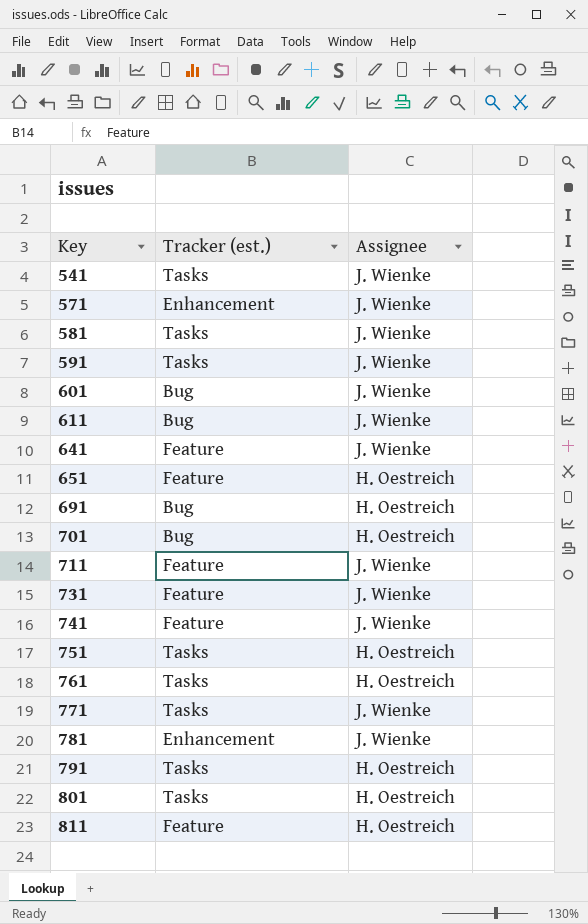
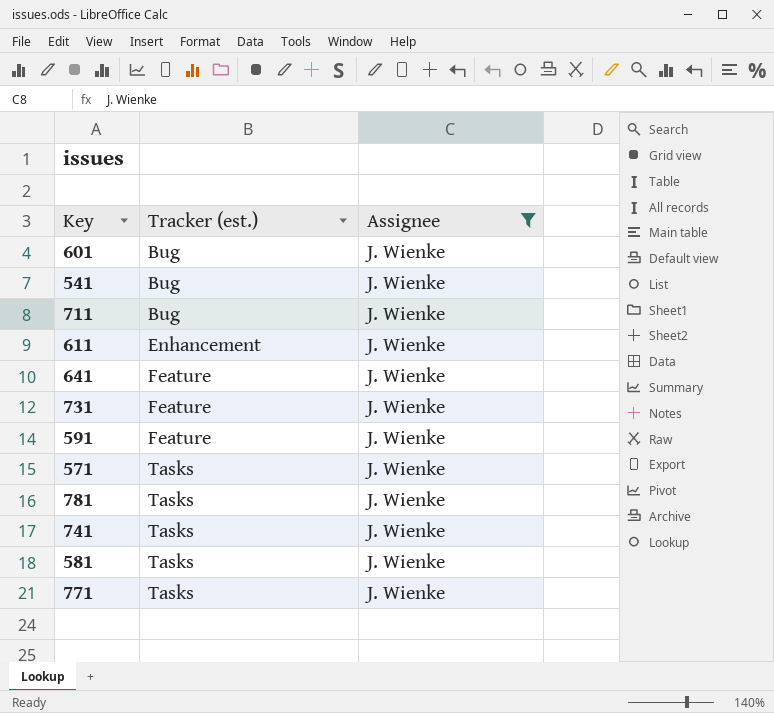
filter: none -> Assignee = J. Wienke
row order: Key ascending -> Tracker (est.) ascending
541 | Tracker (est.): Tasks -> Bug
711 | Tracker (est.): Feature -> Bug
611 | Tracker (est.): Bug -> Enhancement
591 | Tracker (est.): Tasks -> Feature
571 | Tracker (est.): Enhancement -> Tasks
781 | Tracker (est.): Enhancement -> Tasks
741 | Tracker (est.): Feature -> Tasks

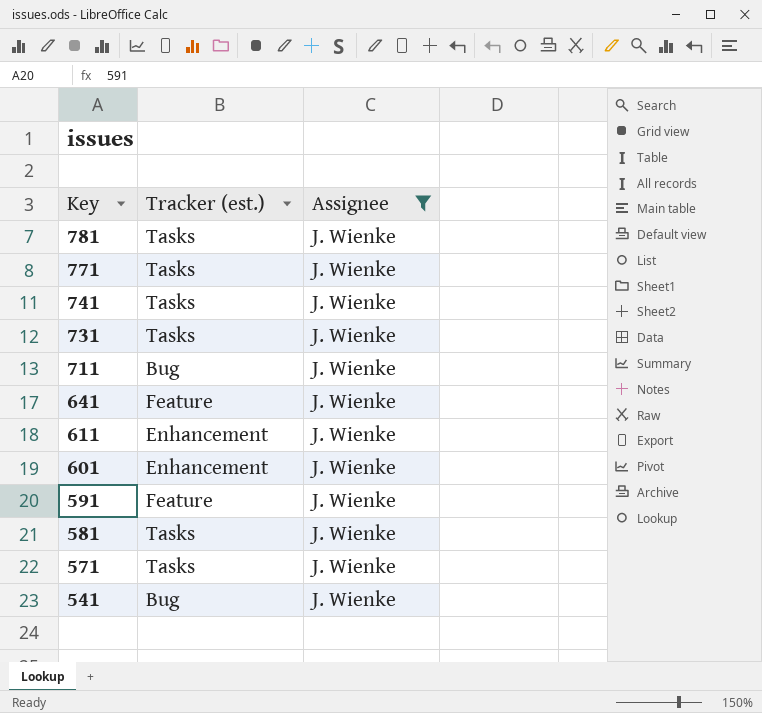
row order: Tracker (est.) ascending -> Key descending
731 | Tracker (est.): Feature -> Tasks
601 | Tracker (est.): Bug -> Enhancement

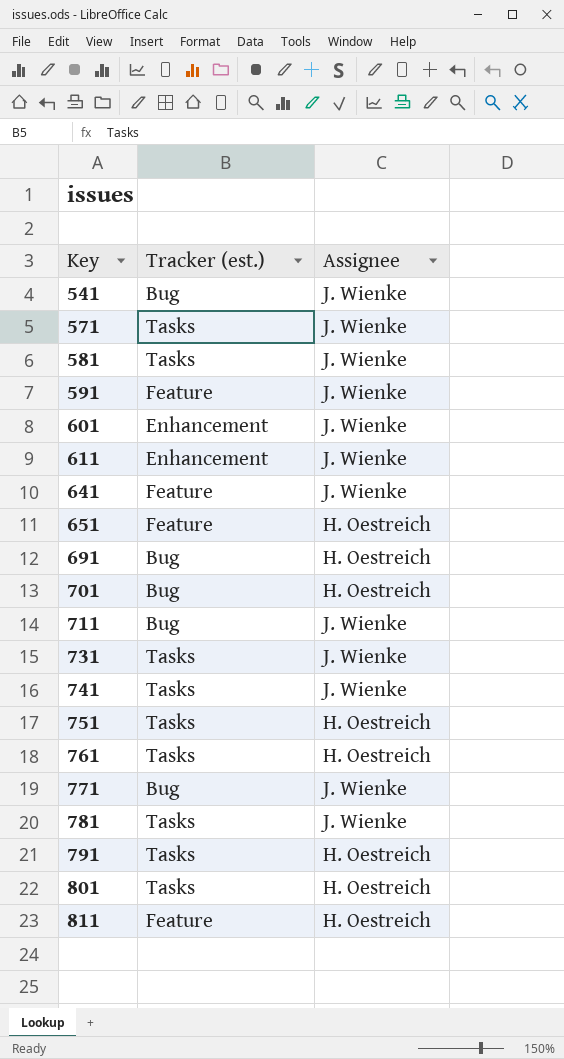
filter: Assignee = J. Wienke -> none
row order: Key descending -> Key ascending
771 | Tracker (est.): Tasks -> Bug

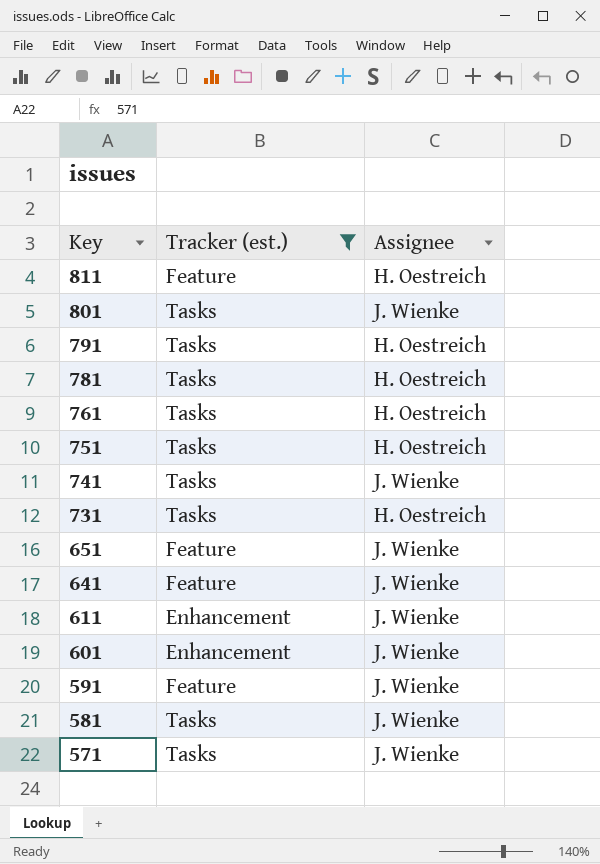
filter: none -> Tracker (est.) != Bug
row order: Key ascending -> Key descending
801 | Assignee: H. Oestreich -> J. Wienke
781 | Assignee: J. Wienke -> H. Oestreich
731 | Assignee: J. Wienke -> H. Oestreich
651 | Assignee: H. Oestreich -> J. Wienke

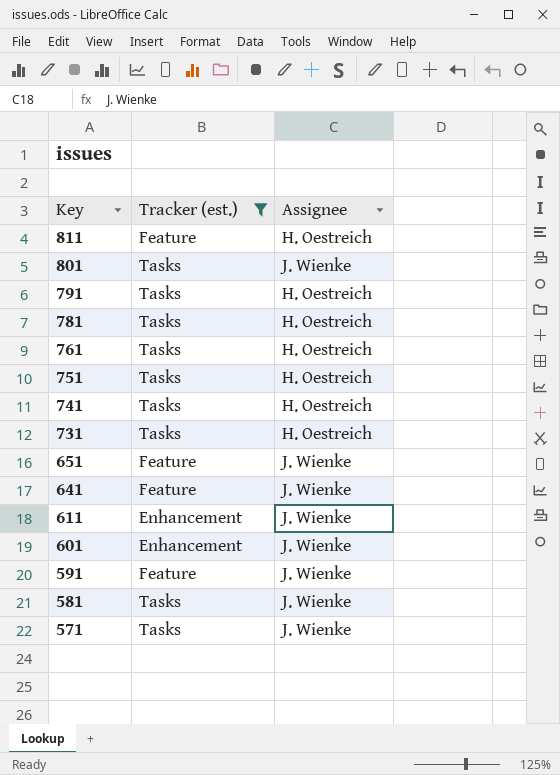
741 | Assignee: J. Wienke -> H. Oestreich

